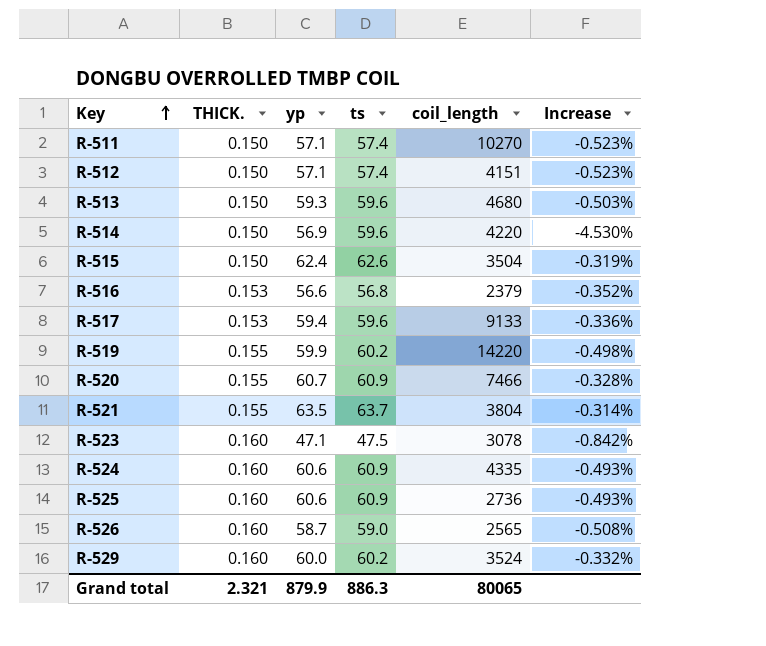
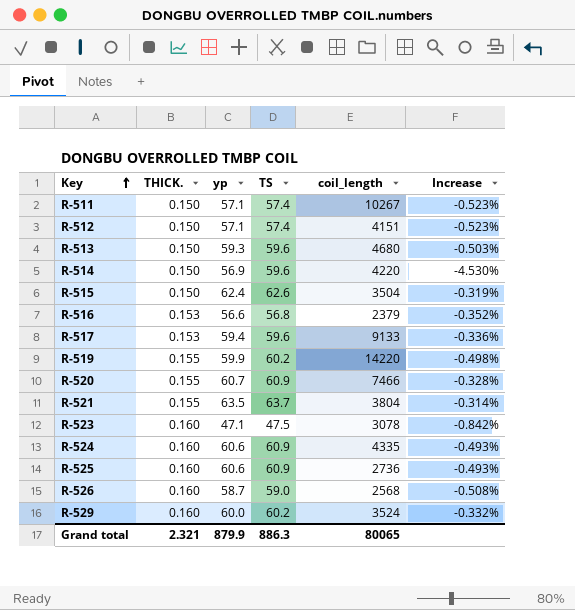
column name: ts -> TS
R-511 | coil_length: 10270 -> 10267
R-526 | coil_length: 2565 -> 2568

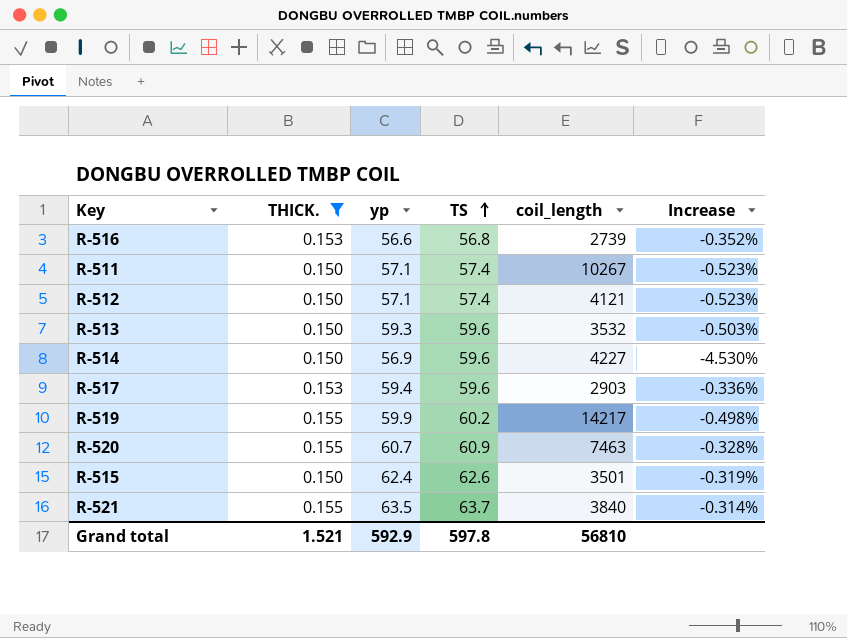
filter: none -> THICK. != 0.160
row order: Key ascending -> TS ascending
R-516 | coil_length: 2379 -> 2739
R-512 | coil_length: 4151 -> 4121
R-513 | coil_length: 4680 -> 3532
R-514 | coil_length: 4220 -> 4227
R-517 | coil_length: 9133 -> 2903
R-519 | coil_length: 14220 -> 14217
R-520 | coil_length: 7466 -> 7463
R-515 | coil_length: 3504 -> 3501
R-521 | coil_length: 3804 -> 3840
Grand total | THICK.: 2.321 -> 1.521
Grand total | yp: 879.9 -> 592.9
Grand total | TS: 886.3 -> 597.8
Grand total | coil_length: 80065 -> 56810

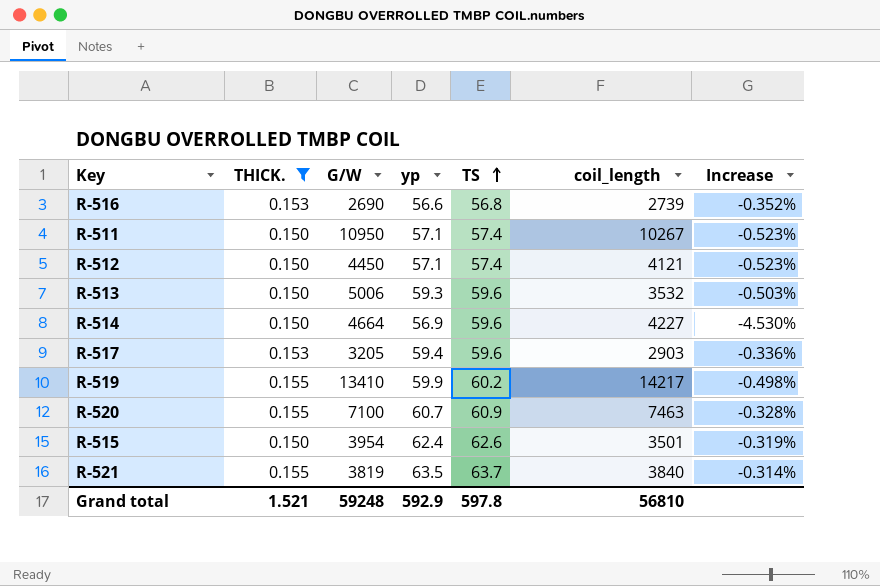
column G/W | position: none -> 3

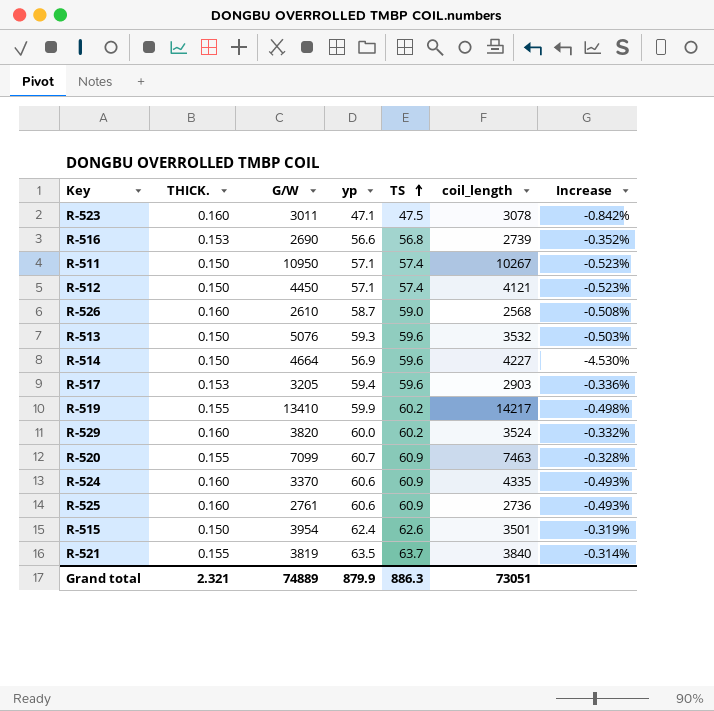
filter: THICK. != 0.160 -> none
R-513 | G/W: 5006 -> 5076
R-520 | G/W: 7100 -> 7099
Grand total | THICK.: 1.521 -> 2.321
Grand total | G/W: 59248 -> 74889
Grand total | yp: 592.9 -> 879.9
Grand total | TS: 597.8 -> 886.3
Grand total | coil_length: 56810 -> 73051

